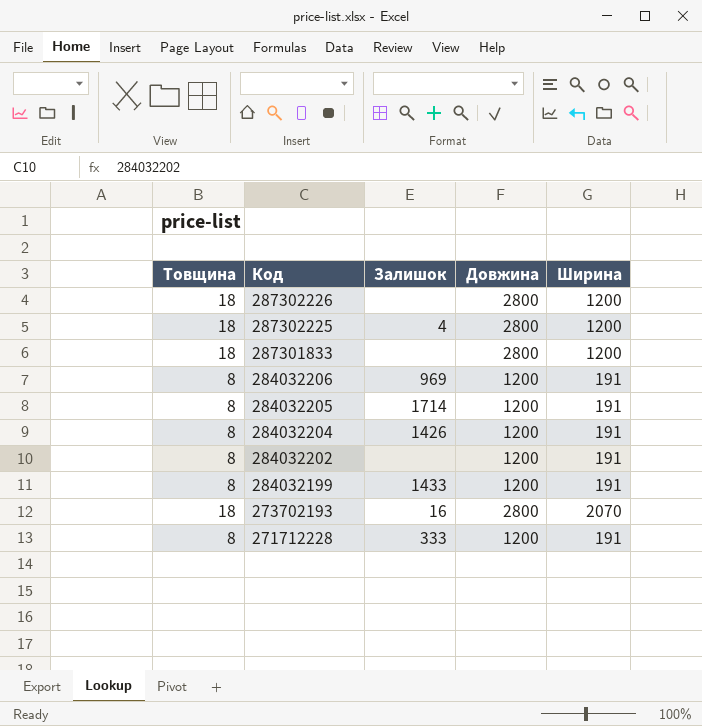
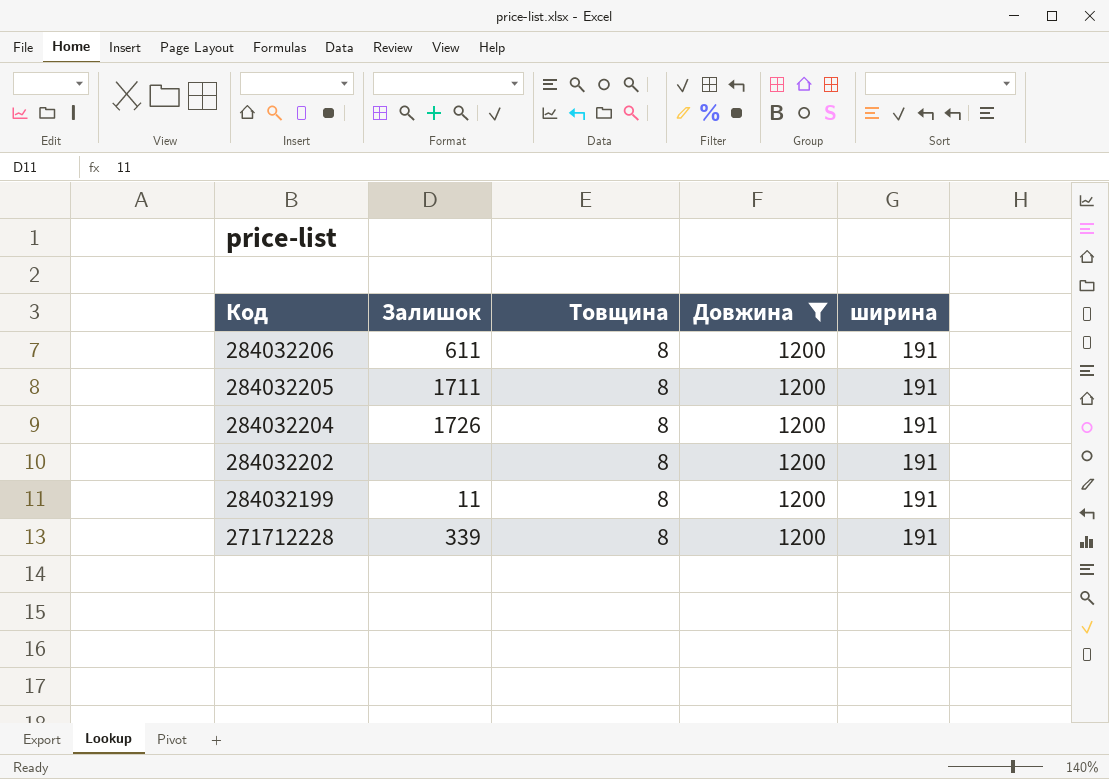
filter: none -> Довжина = 1200
column Товщина | position: 1 -> 3
column name: Ширина -> ширина
284032206 | Залишок: 969 -> 611
284032205 | Залишок: 1714 -> 1711
284032204 | Залишок: 1426 -> 1726
284032199 | Залишок: 1433 -> 11
271712228 | Залишок: 333 -> 339

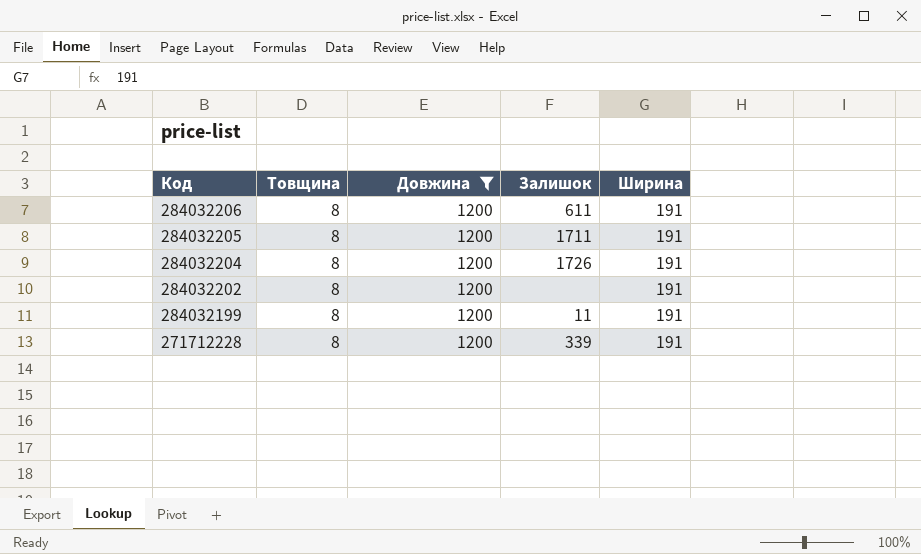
column Залишок | position: 2 -> 4
column name: ширина -> Ширина

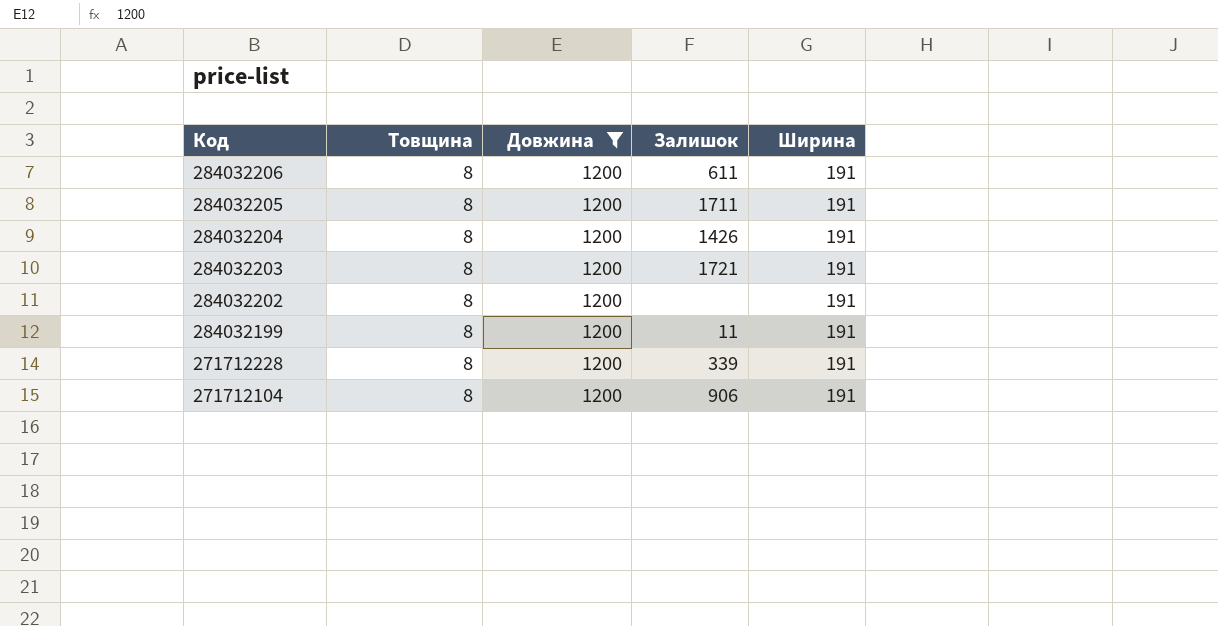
284032204 | Залишок: 1726 -> 1426
row 284032203: none -> 8 | 1200 | 1721 | 191
row 271712104: none -> 8 | 1200 | 906 | 191

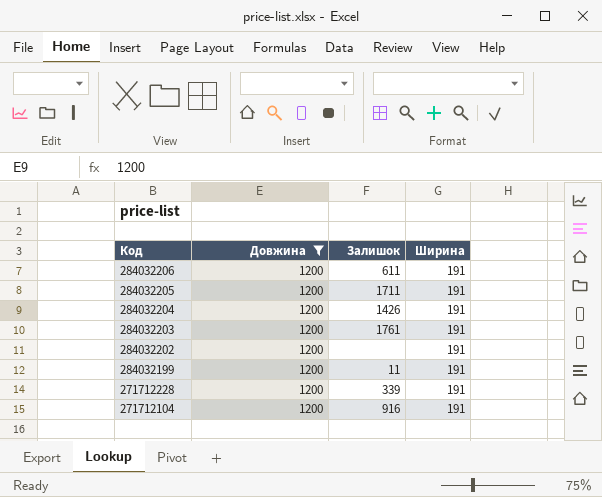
column Товщина | position: 2 -> none
284032203 | Залишок: 1721 -> 1761
271712104 | Залишок: 906 -> 916

